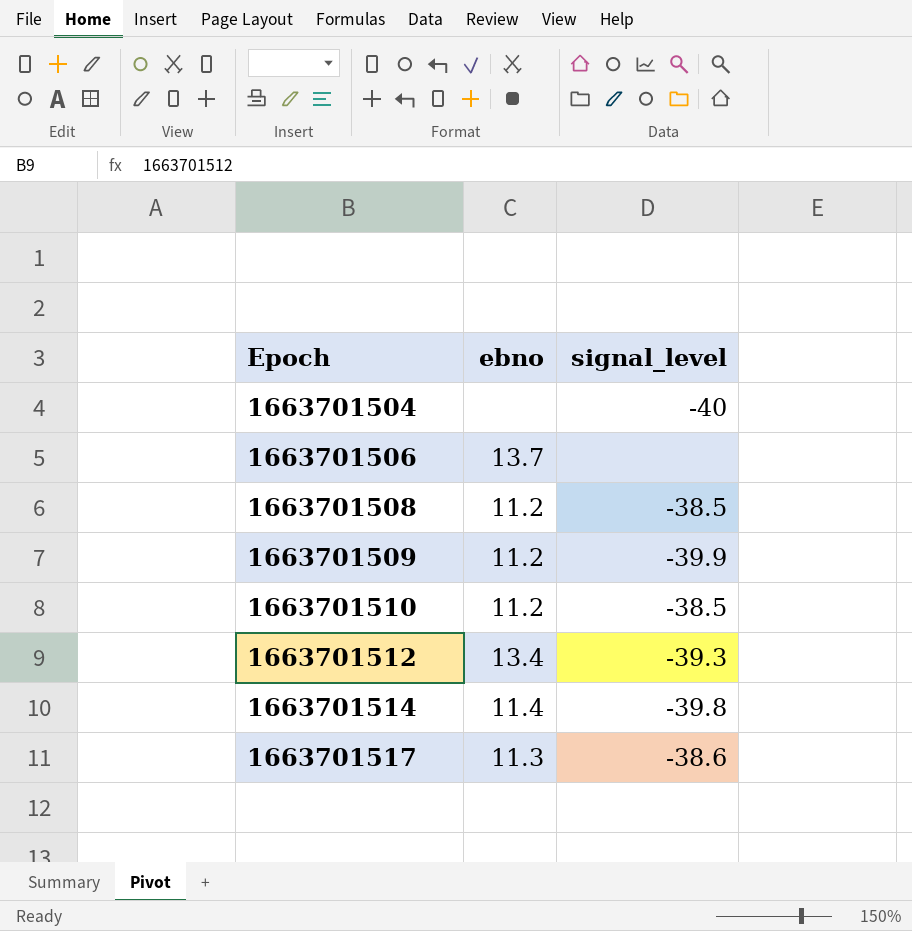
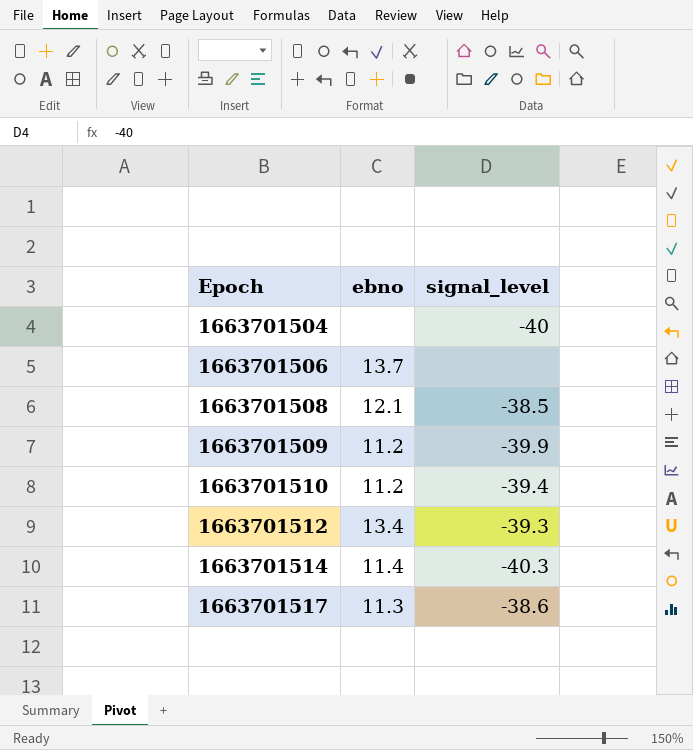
1663701508 | ebno: 11.2 -> 12.1
1663701510 | signal_level: -38.5 -> -39.4
1663701514 | signal_level: -39.8 -> -40.3

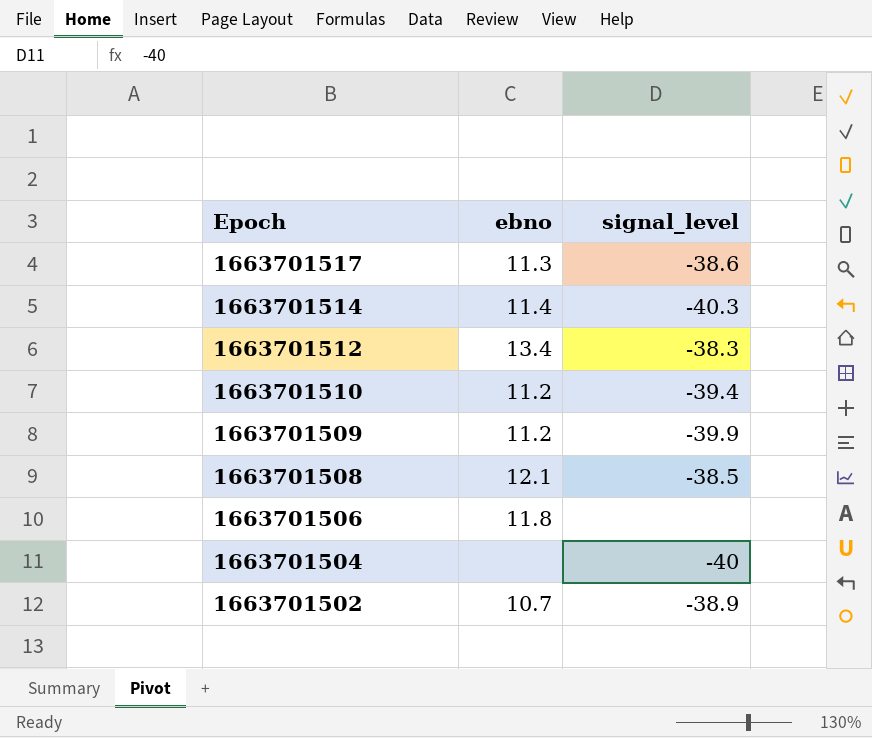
row order: Epoch ascending -> Epoch descending
1663701512 | signal_level: -39.3 -> -38.3
1663701506 | ebno: 13.7 -> 11.8
row 1663701502: none -> 10.7 | -38.9

